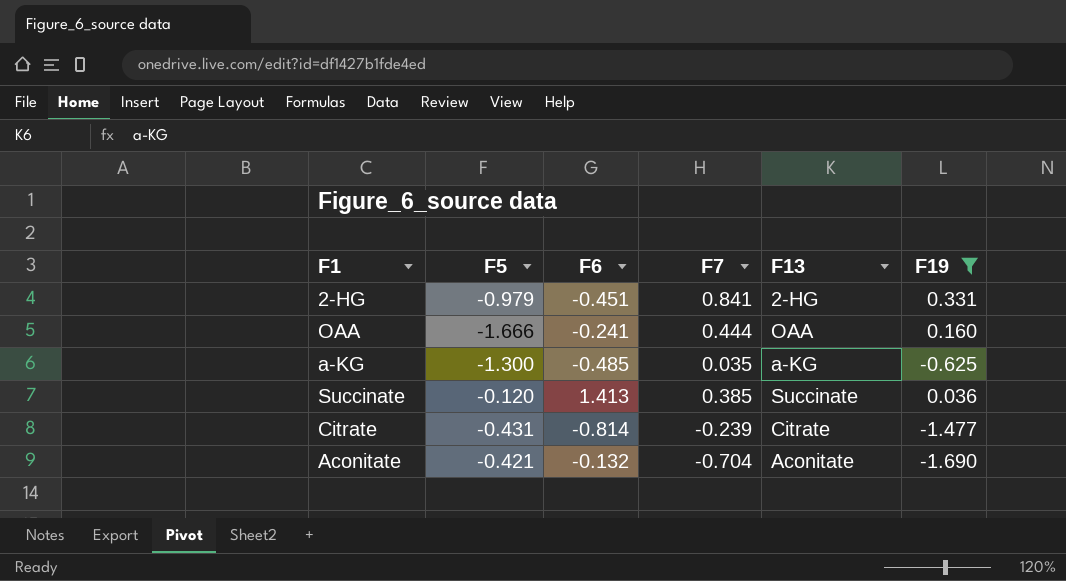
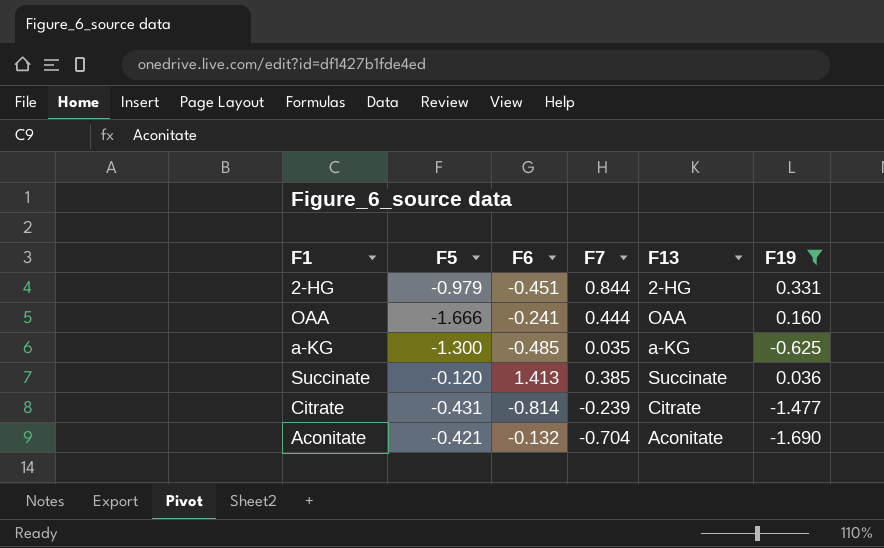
2-HG | F7: 0.841 -> 0.844

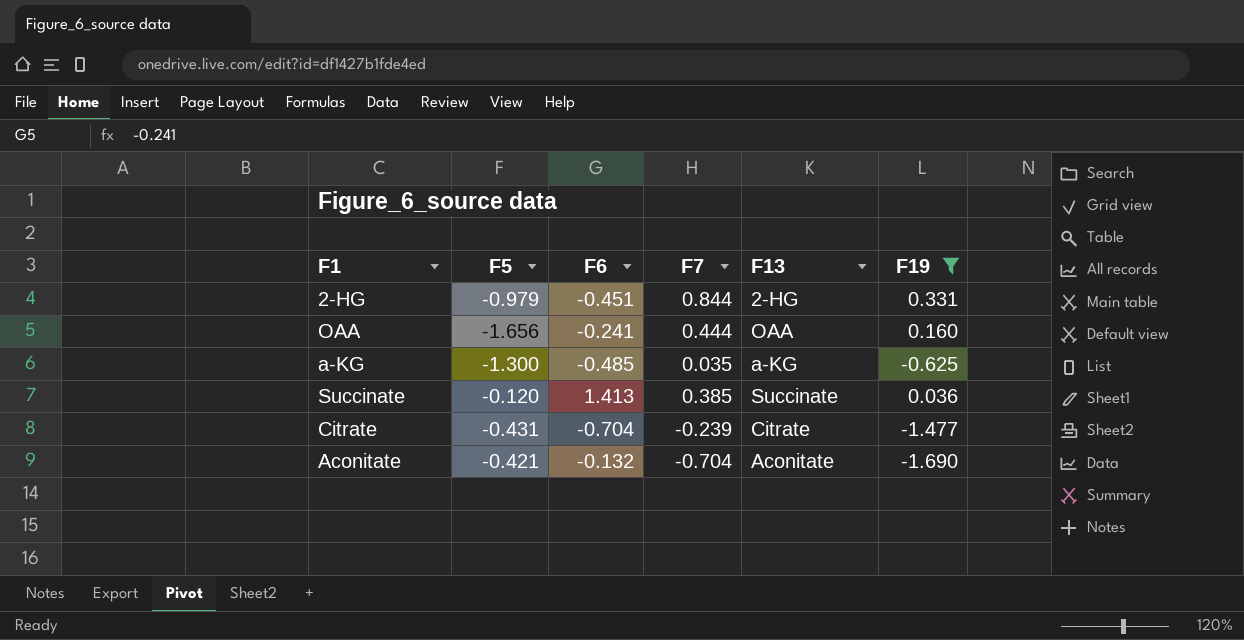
OAA | F5: -1.666 -> -1.656
Citrate | F6: -0.814 -> -0.704

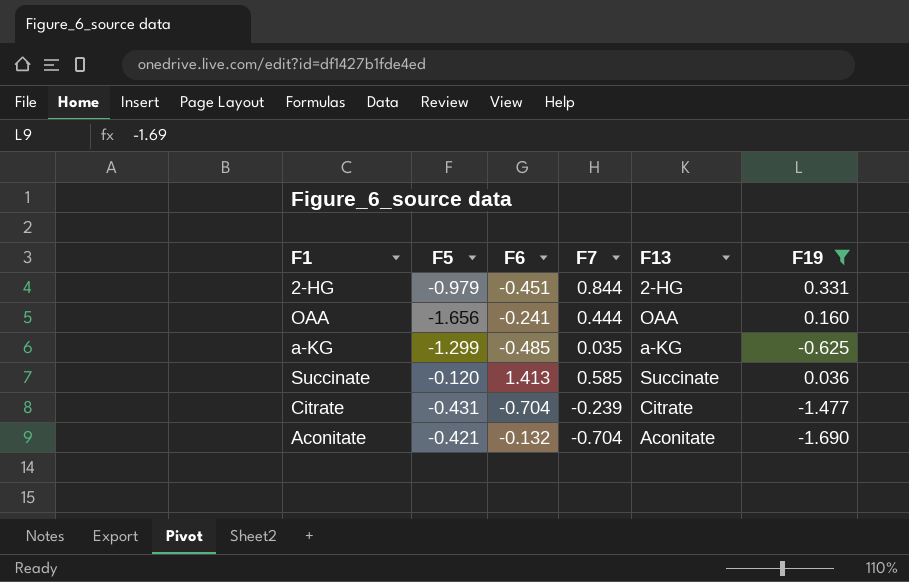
a-KG | F5: -1.300 -> -1.299
Succinate | F7: 0.385 -> 0.585

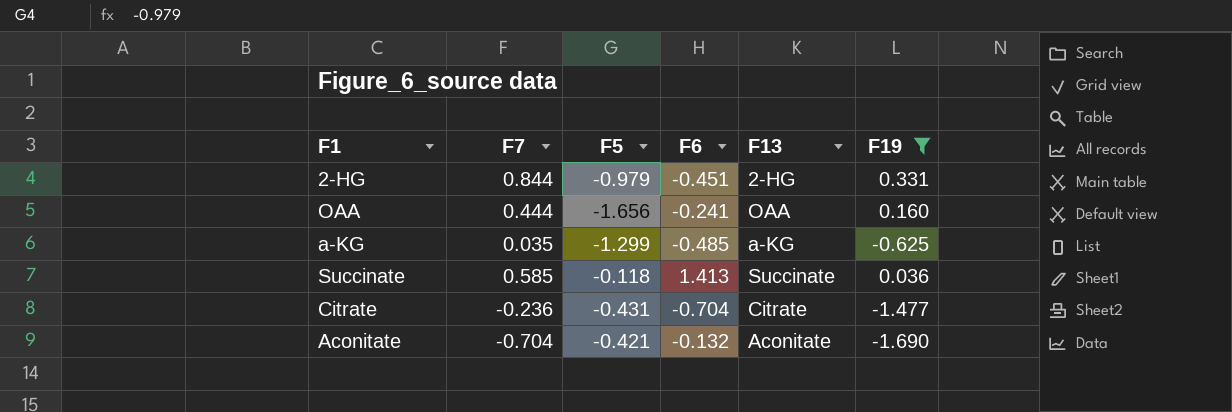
column F7 | position: 4 -> 2
Succinate | F5: -0.120 -> -0.118
Citrate | F7: -0.239 -> -0.236

